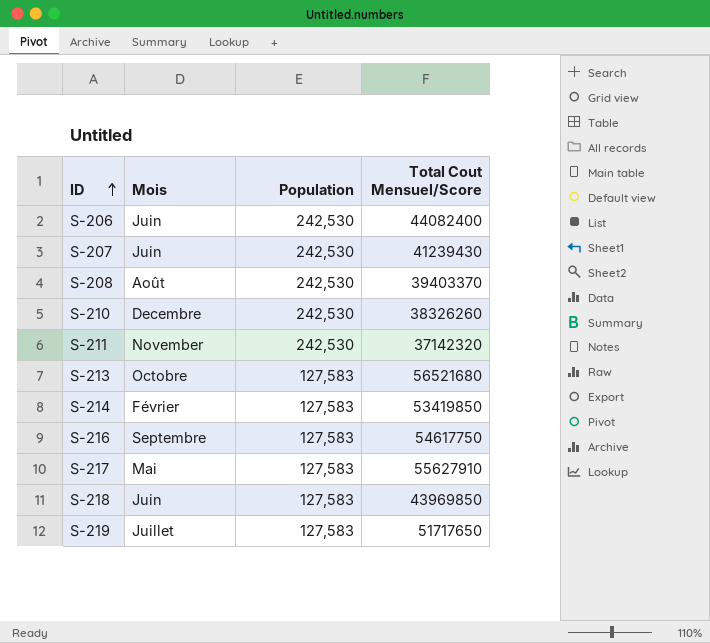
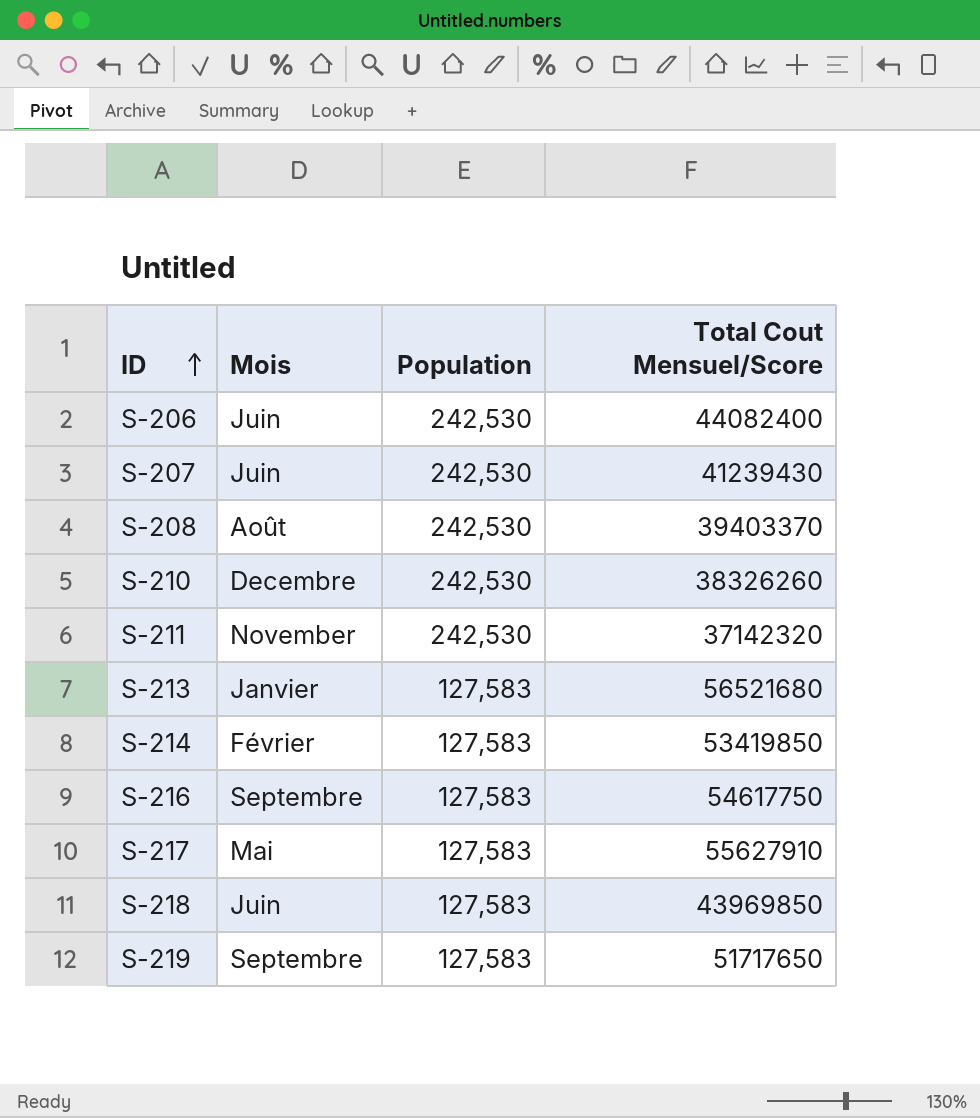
S-213 | Mois: Octobre -> Janvier
S-219 | Mois: Juillet -> Septembre

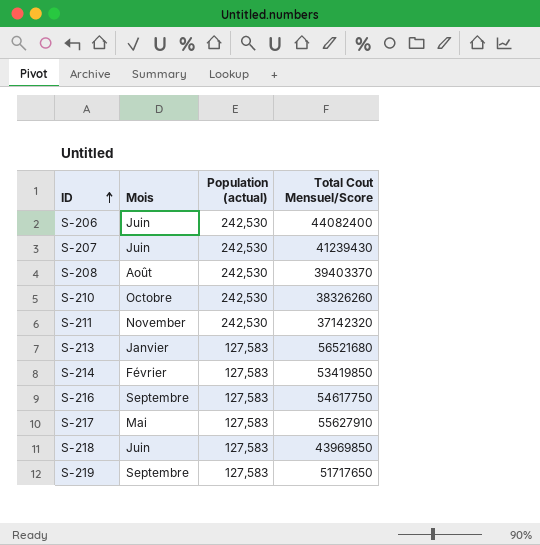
column name: Population -> Population (actual)
S-210 | Mois: Decembre -> Octobre

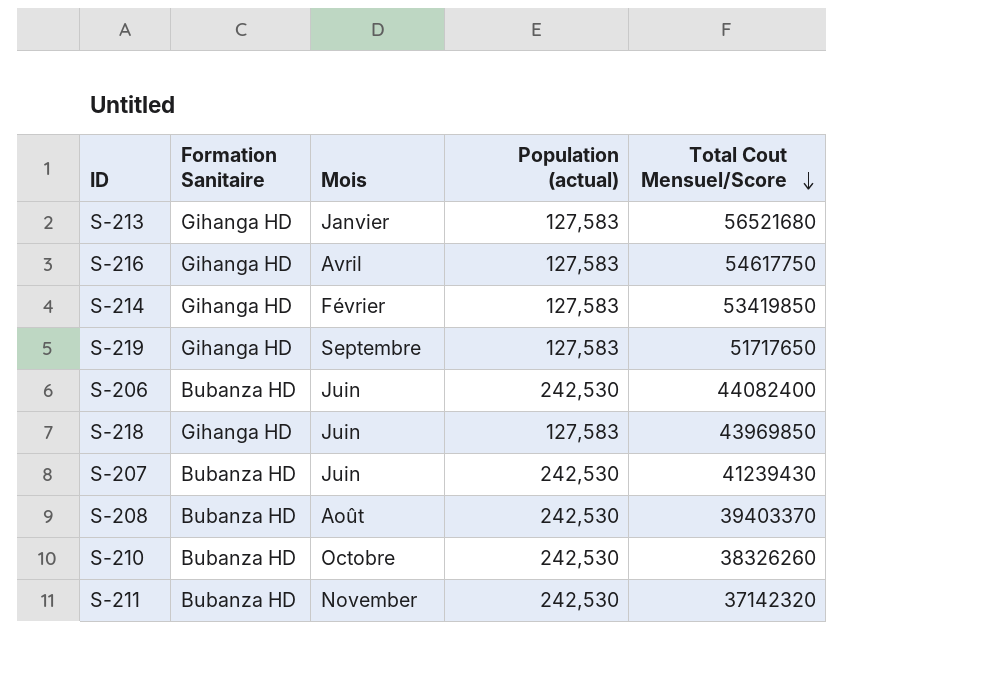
row order: ID ascending -> Total Cout Mensuel/Score descending
column Formation Sanitaire | position: none -> 2
row S-217: Mai | 127,583 | 55627910 -> none
S-216 | Mois: Septembre -> Avril

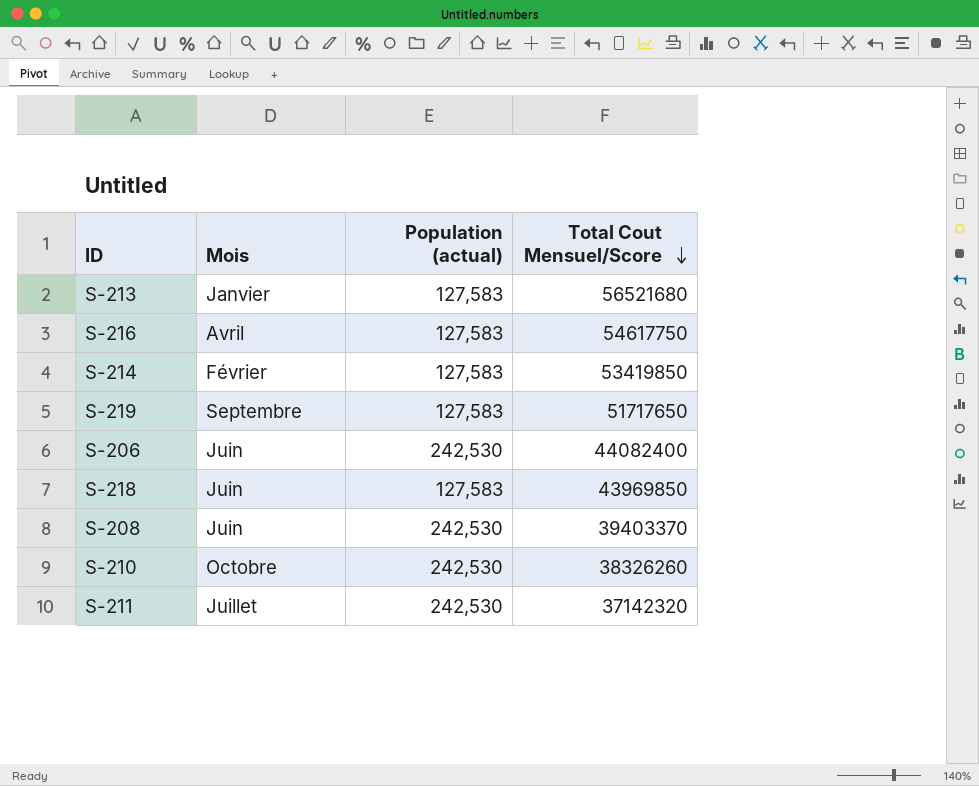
column Formation Sanitaire | position: 2 -> none
row S-207: Bubanza HD | Juin | 242,530 | 41239430 -> none
S-208 | Mois: Août -> Juin
S-211 | Mois: November -> Juillet

